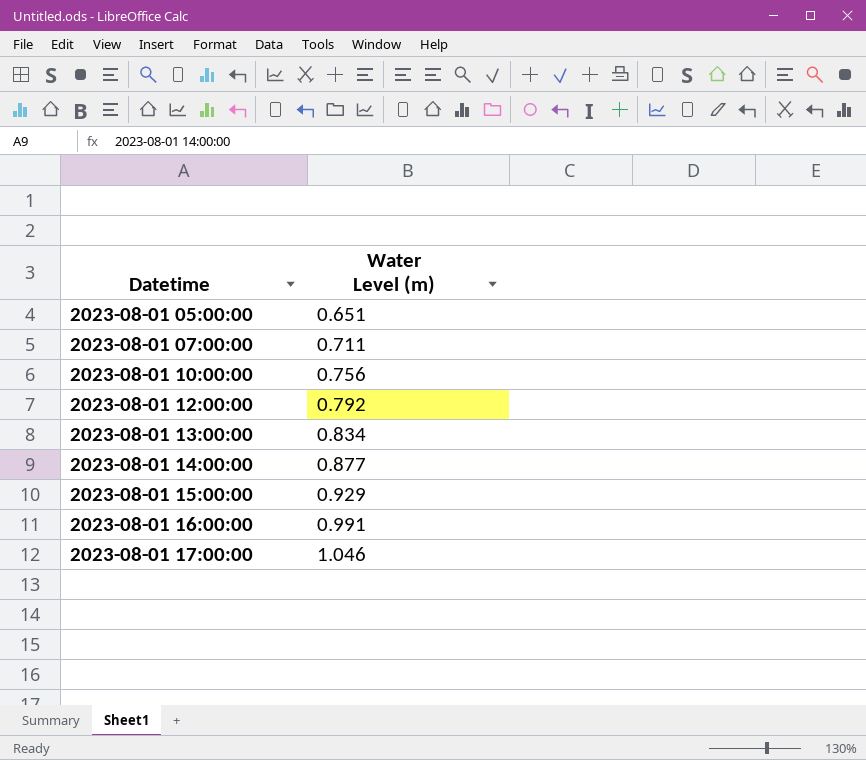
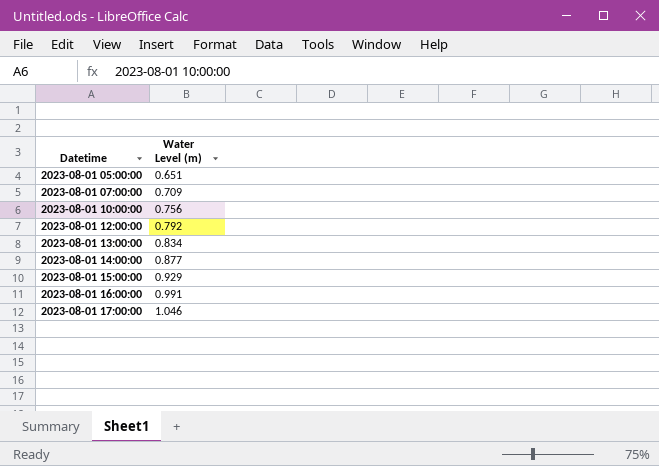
2023-08-01 07:00:00 | Water Level (m): 0.711 -> 0.709

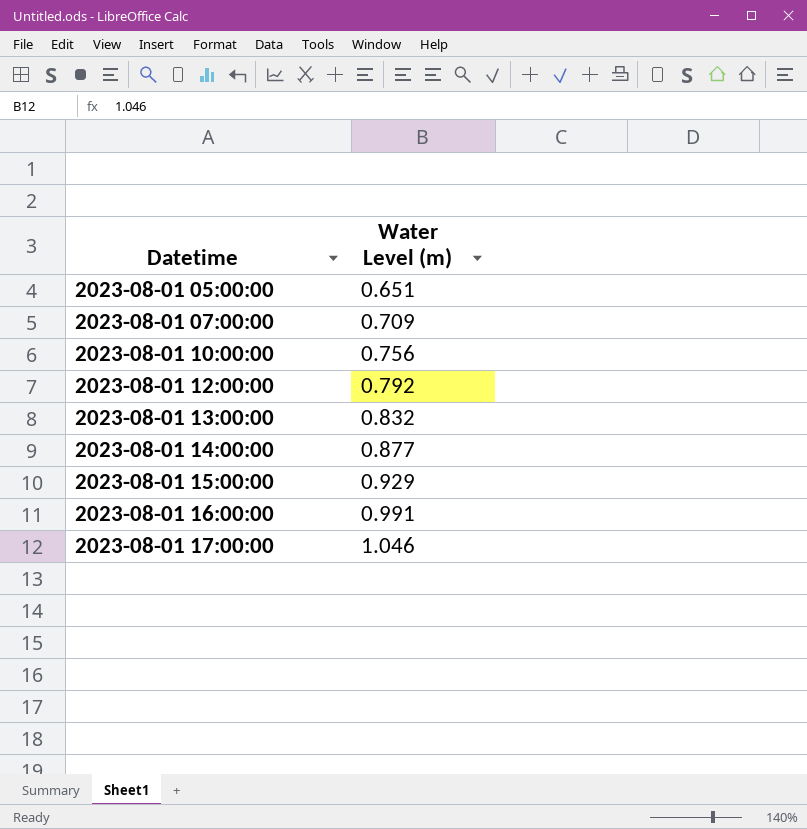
2023-08-01 13:00:00 | Water Level (m): 0.834 -> 0.832

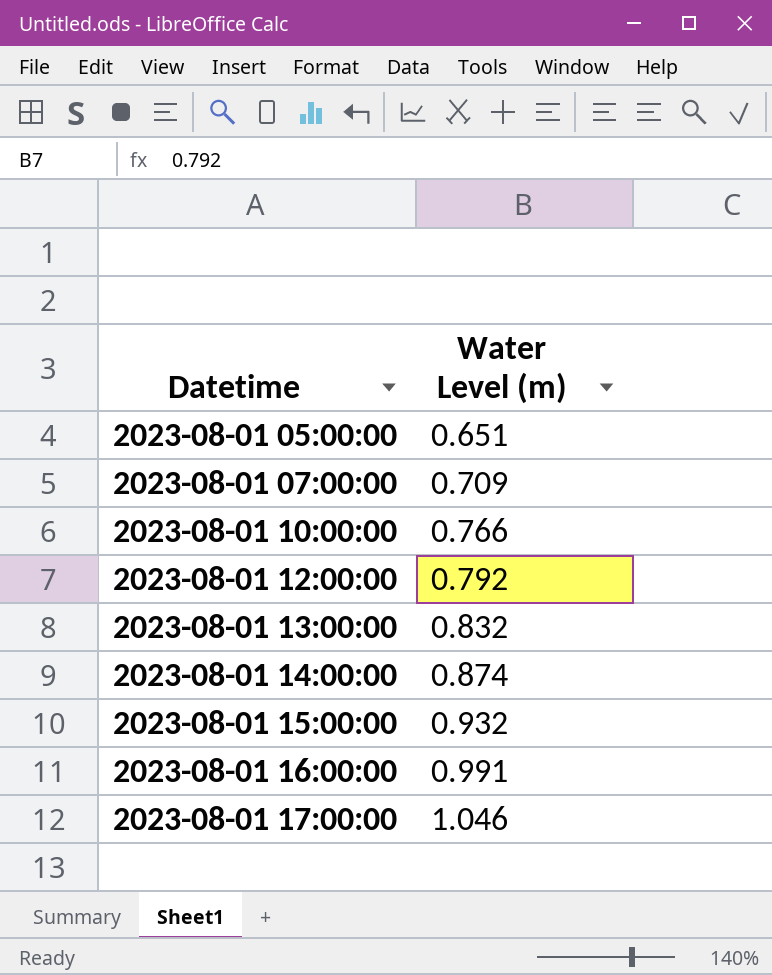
2023-08-01 10:00:00 | Water Level (m): 0.756 -> 0.766
2023-08-01 14:00:00 | Water Level (m): 0.877 -> 0.874
2023-08-01 15:00:00 | Water Level (m): 0.929 -> 0.932

